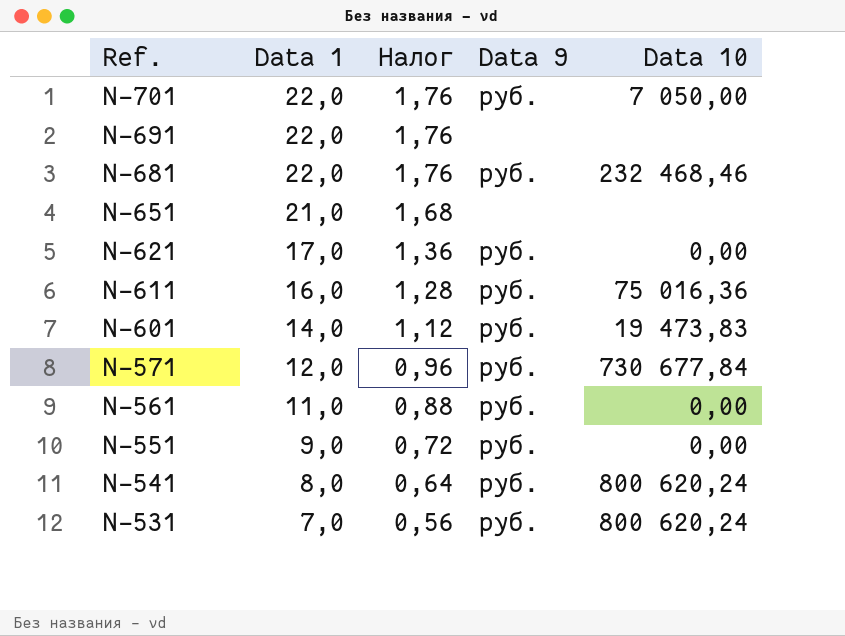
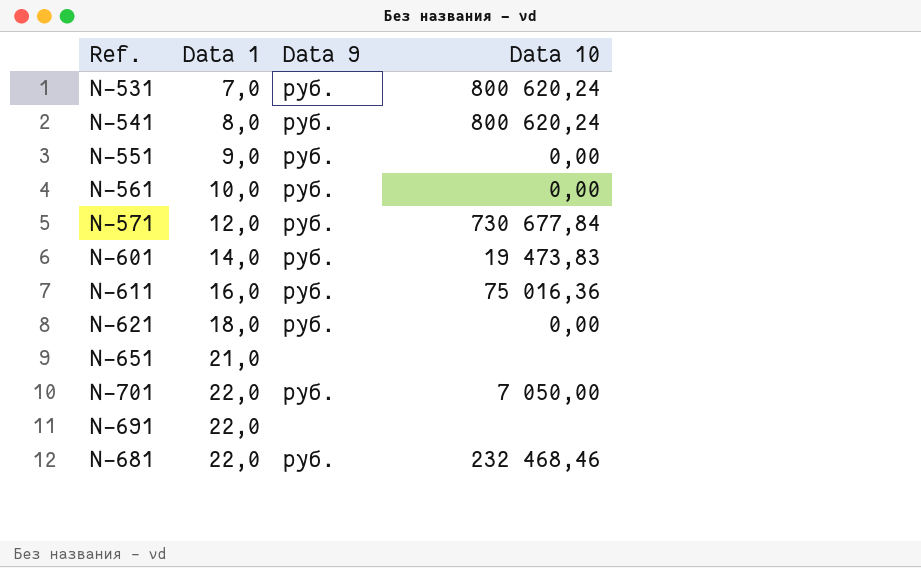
row order: Ref. descending -> Data 1 ascending
column Налог | formula: [Data 1] * 0,08 -> none
N-561 | Data 1: 11,0 -> 10,0
N-621 | Data 1: 17,0 -> 18,0

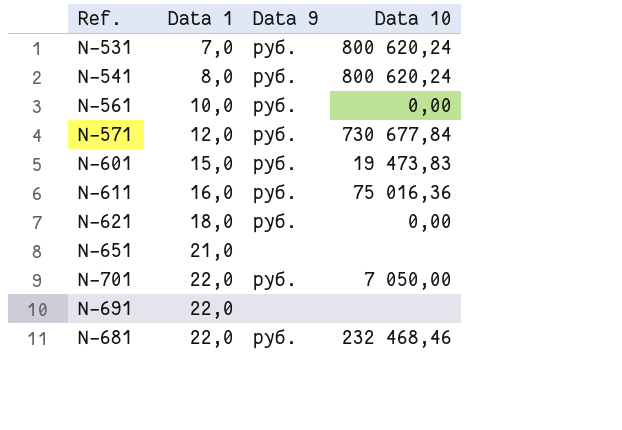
row N-551: 9,0 | руб. | 0,00 -> none
N-601 | Data 1: 14,0 -> 15,0

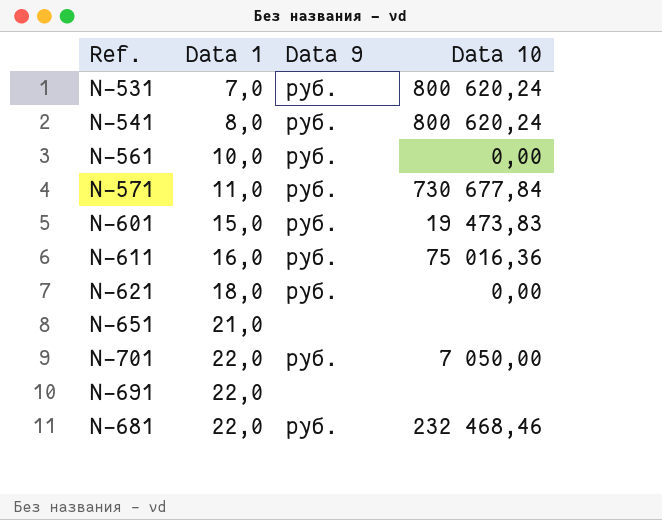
N-571 | Data 1: 12,0 -> 11,0

